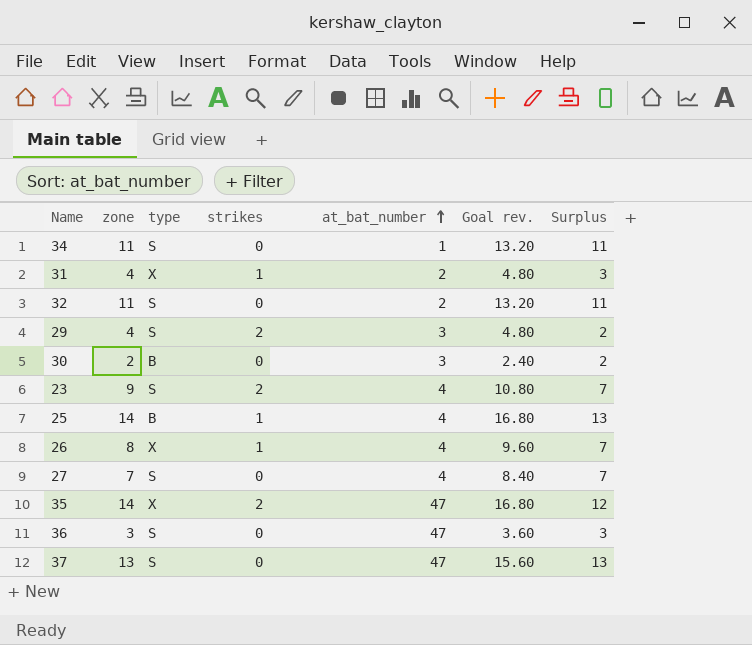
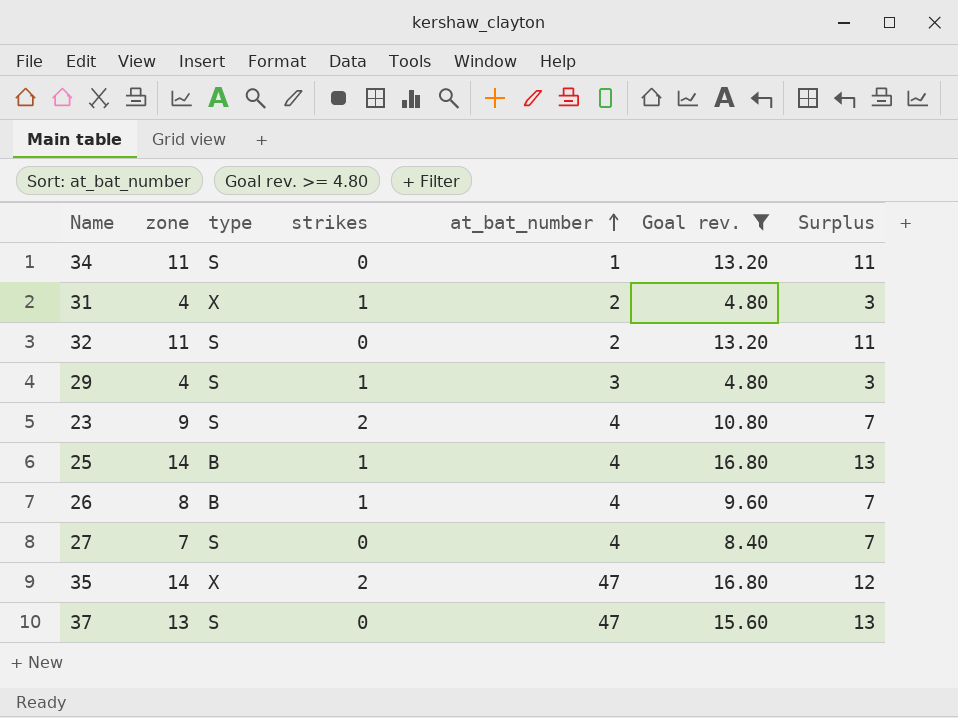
filter: none -> Goal rev. >= 4.80
29 | strikes: 2 -> 1
29 | Surplus: 2 -> 3
26 | type: X -> B

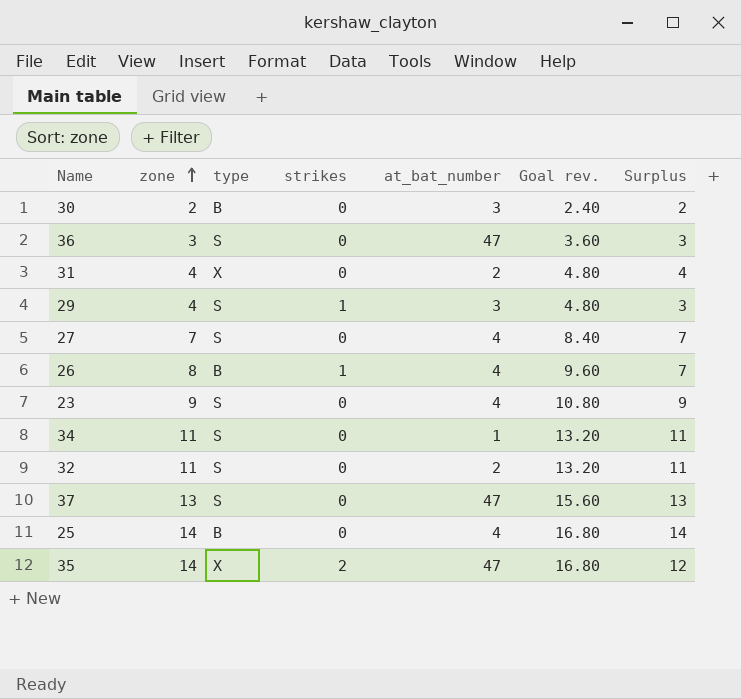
filter: Goal rev. >= 4.80 -> none
row order: at_bat_number ascending -> zone ascending
31 | strikes: 1 -> 0
31 | Surplus: 3 -> 4
23 | strikes: 2 -> 0
23 | Surplus: 7 -> 9
25 | strikes: 1 -> 0
25 | Surplus: 13 -> 14

